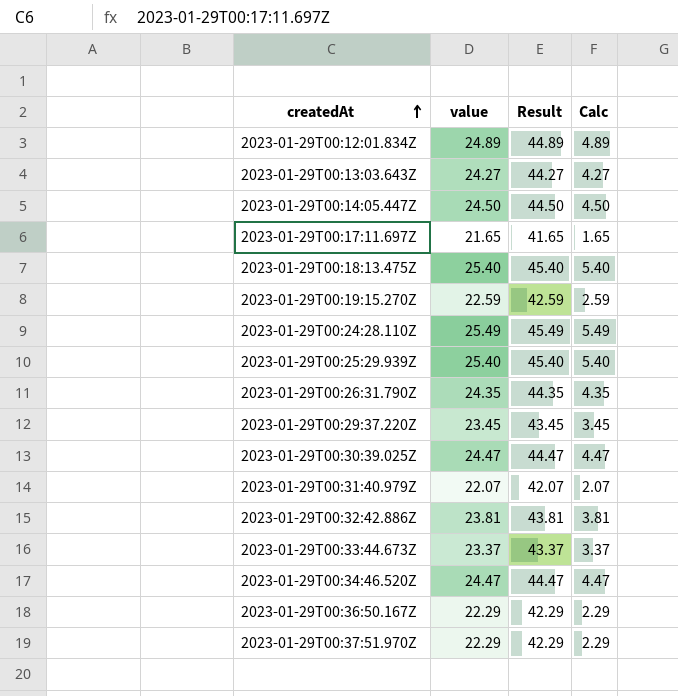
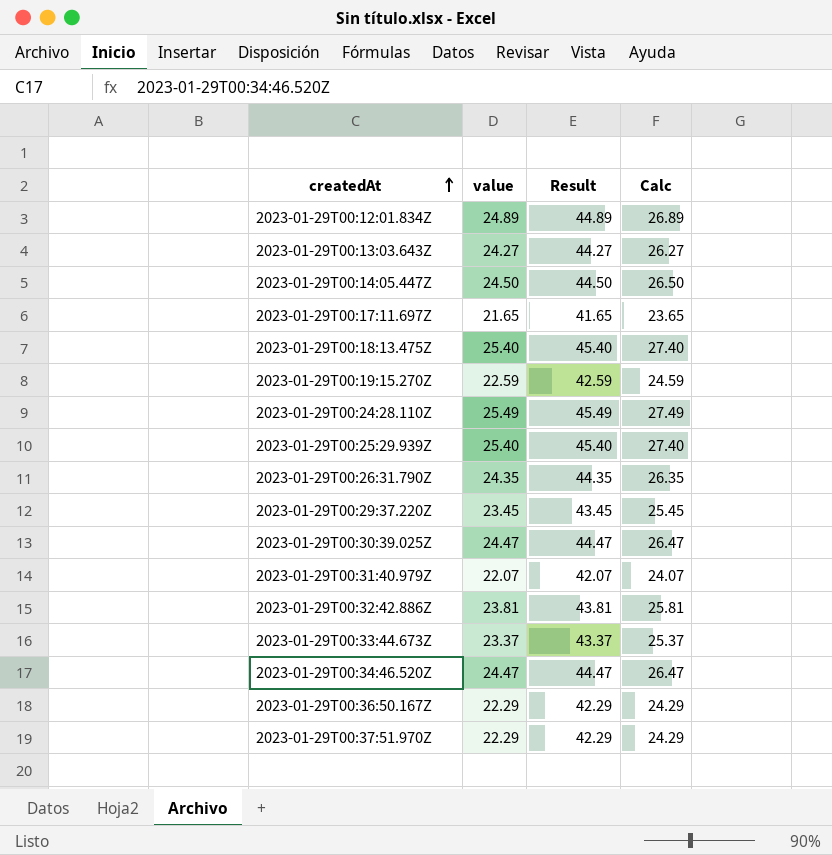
column Calc | formula: [value] - 20 -> [value] + 2

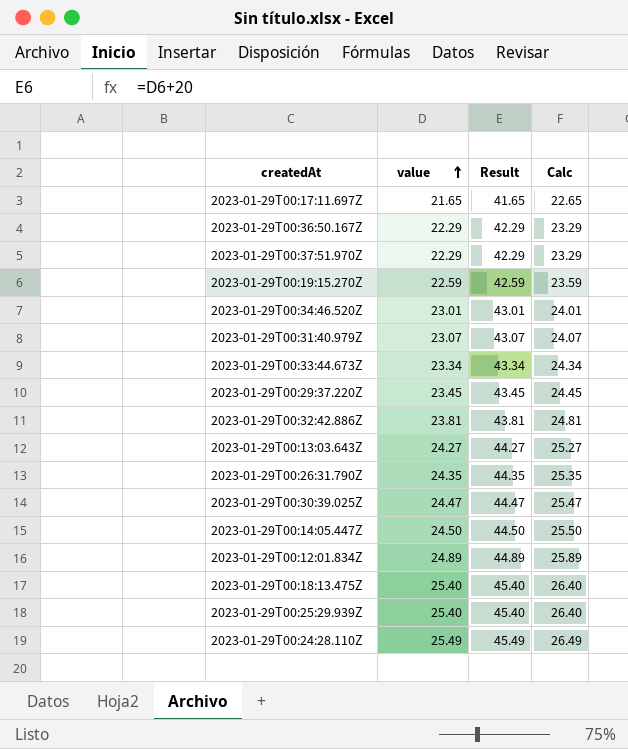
row order: createdAt ascending -> value ascending
column Calc | formula: [value] + 2 -> [value] + 1
2023-01-29T00:34:46.520Z | value: 24.47 -> 23.01
2023-01-29T00:34:46.520Z | Result: 44.47 -> 43.01
2023-01-29T00:31:40.979Z | value: 22.07 -> 23.07
2023-01-29T00:31:40.979Z | Result: 42.07 -> 43.07
2023-01-29T00:33:44.673Z | value: 23.37 -> 23.34
2023-01-29T00:33:44.673Z | Result: 43.37 -> 43.34

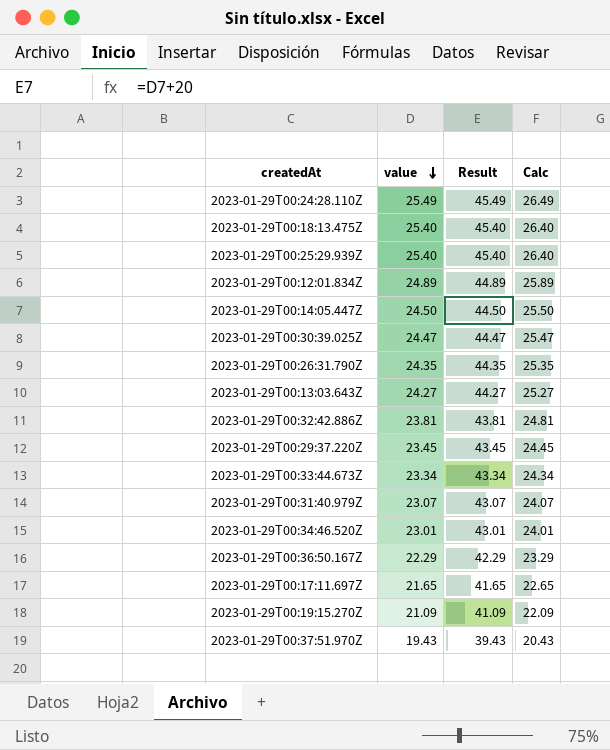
row order: value ascending -> value descending
2023-01-29T00:19:15.270Z | value: 22.59 -> 21.09
2023-01-29T00:19:15.270Z | Result: 42.59 -> 41.09
2023-01-29T00:19:15.270Z | Calc: 23.59 -> 22.09
2023-01-29T00:37:51.970Z | value: 22.29 -> 19.43
2023-01-29T00:37:51.970Z | Result: 42.29 -> 39.43
2023-01-29T00:37:51.970Z | Calc: 23.29 -> 20.43

